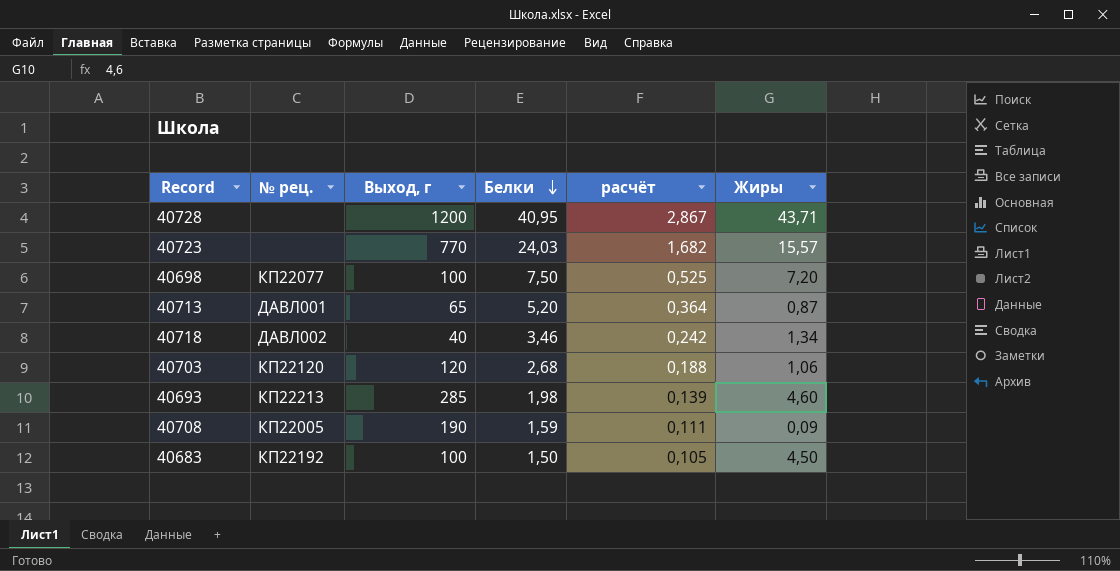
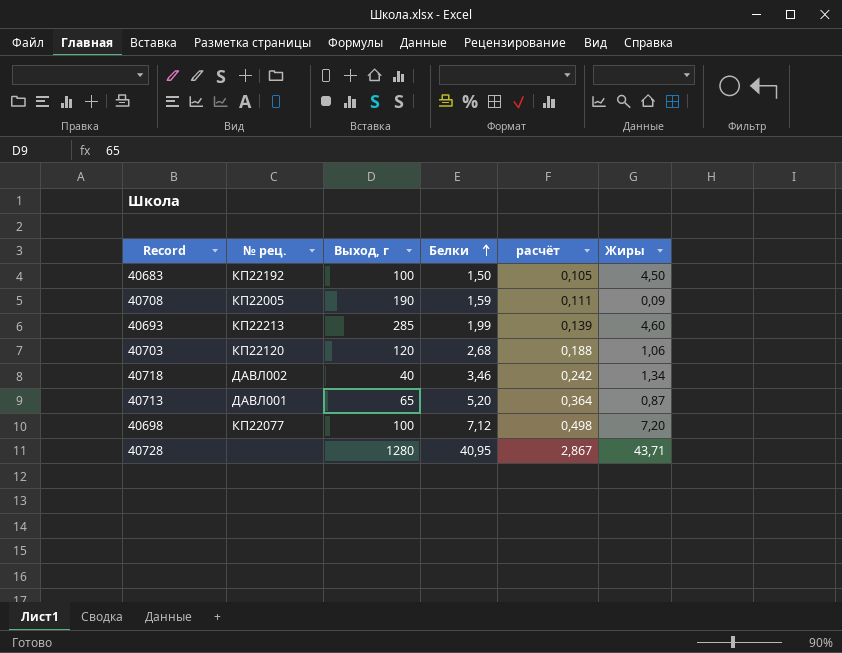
row order: Белки descending -> Белки ascending
row 40723: none | 770 | 24,03 | 1,682 | 15,57 -> none
40693 | Белки: 1,98 -> 1,99
40698 | Белки: 7,50 -> 7,12
40698 | расчёт: 0,525 -> 0,498
40728 | Выход, г: 1200 -> 1280

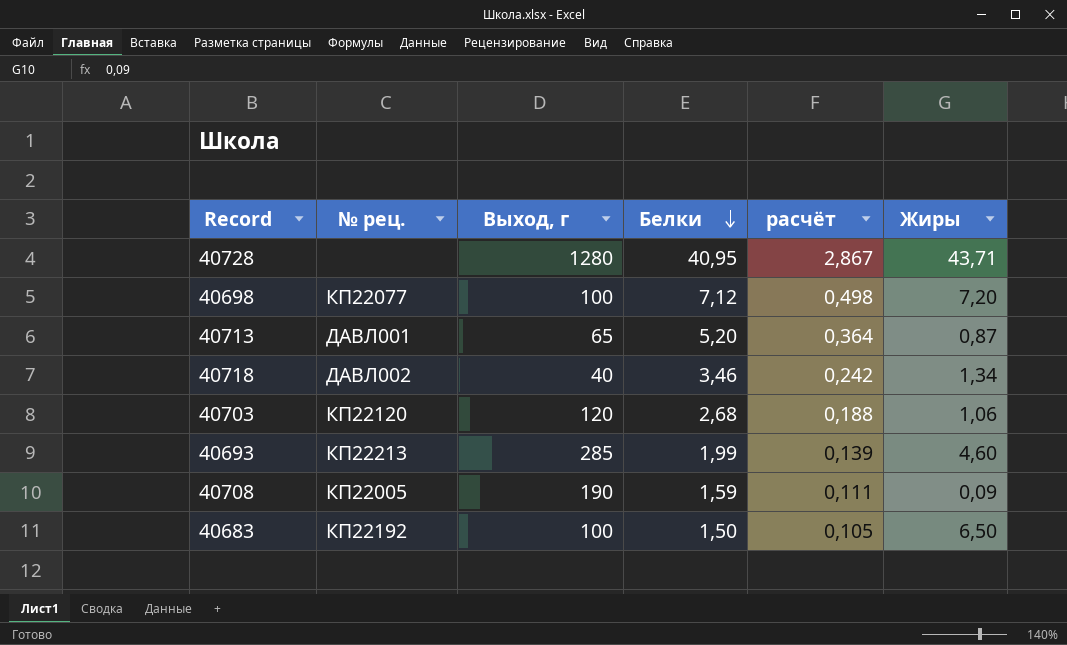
row order: Белки ascending -> Белки descending
40683 | Жиры: 4,50 -> 6,50

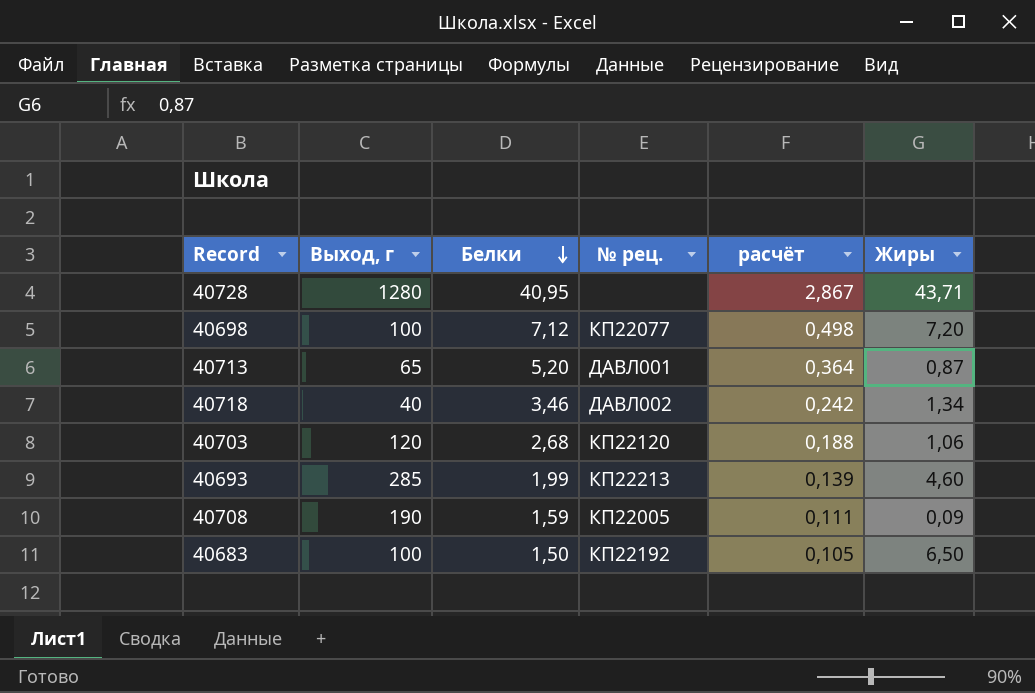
column № рец. | position: 2 -> 4

